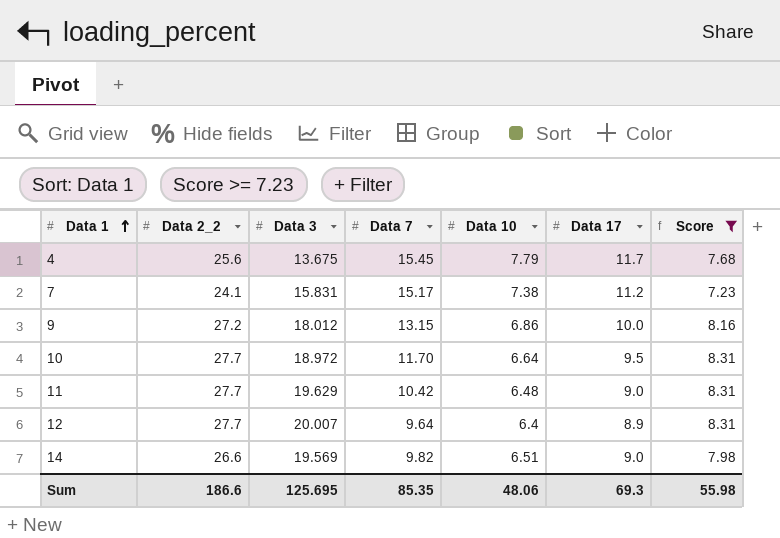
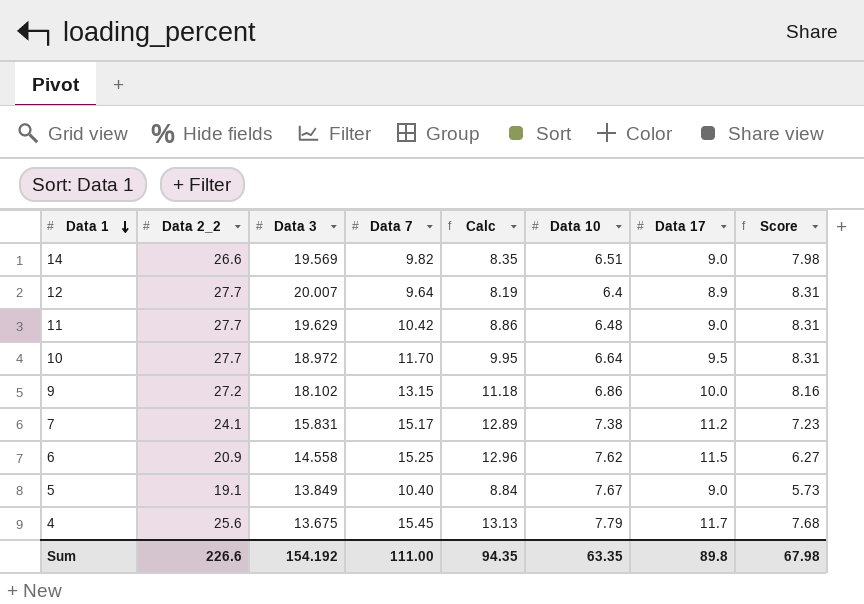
filter: Score >= 7.23 -> none
row order: Data 1 ascending -> Data 1 descending
column Calc | formula: none -> [Data 7] * 0.85
9 | Data 3: 18.012 -> 18.102
Sum | Data 2_2: 186.6 -> 226.6
Sum | Data 3: 125.695 -> 154.192
Sum | Data 7: 85.35 -> 111.00
Sum | Data 10: 48.06 -> 63.35
Sum | Data 17: 69.3 -> 89.8
Sum | Score: 55.98 -> 67.98

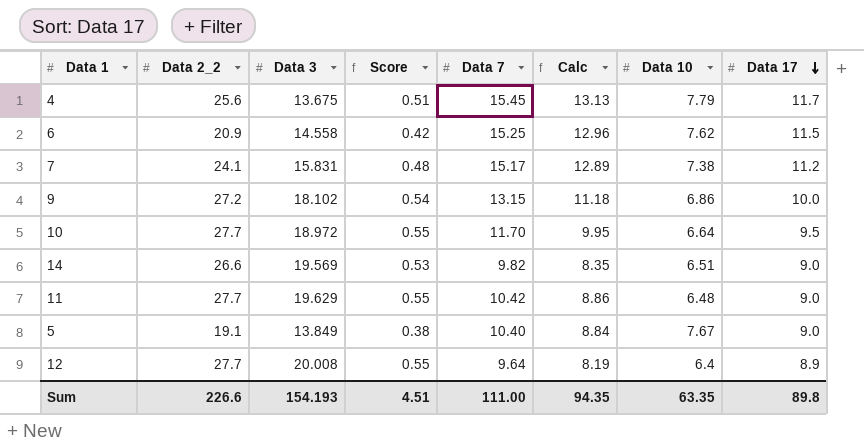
row order: Data 1 descending -> Data 17 descending
column Score | formula: [Data 2_2] * 0.3 -> [Data 2_2] * 0.02
column Score | position: 8 -> 4
12 | Data 3: 20.007 -> 20.008
Sum | Data 3: 154.192 -> 154.193
Sum | Score: 67.98 -> 4.51

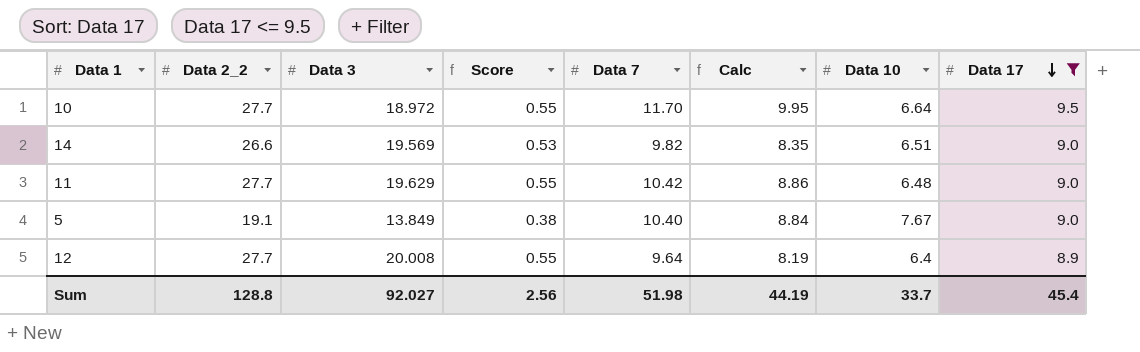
filter: none -> Data 17 <= 9.5
Sum | Data 2_2: 226.6 -> 128.8
Sum | Data 3: 154.193 -> 92.027
Sum | Score: 4.51 -> 2.56
Sum | Data 7: 111.00 -> 51.98
Sum | Calc: 94.35 -> 44.19
Sum | Data 10: 63.35 -> 33.7
Sum | Data 17: 89.8 -> 45.4

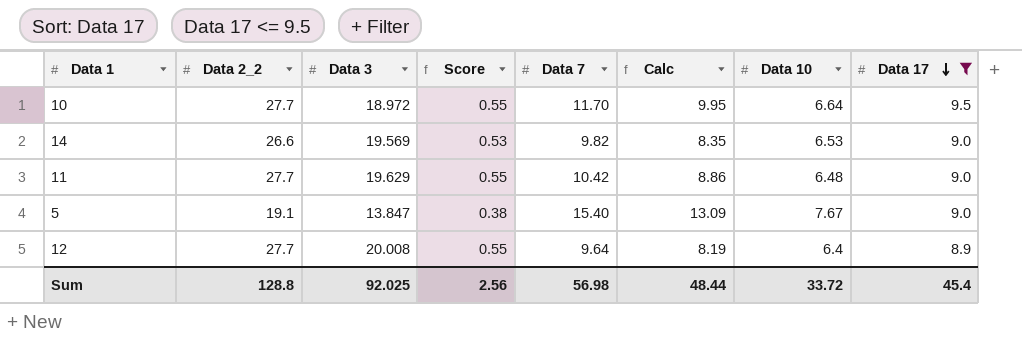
14 | Data 10: 6.51 -> 6.53
5 | Data 3: 13.849 -> 13.847
5 | Data 7: 10.40 -> 15.40
5 | Calc: 8.84 -> 13.09
Sum | Data 3: 92.027 -> 92.025
Sum | Data 7: 51.98 -> 56.98
Sum | Calc: 44.19 -> 48.44
Sum | Data 10: 33.7 -> 33.72

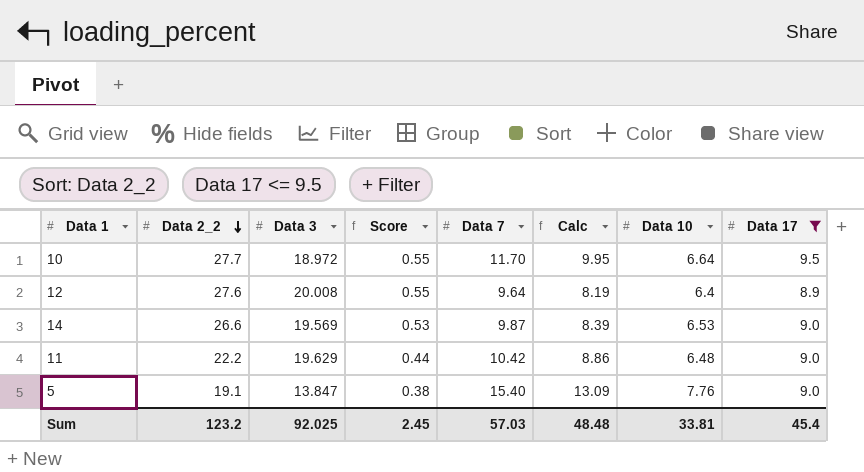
row order: Data 17 descending -> Data 2_2 descending
12 | Data 2_2: 27.7 -> 27.6
14 | Data 7: 9.82 -> 9.87
14 | Calc: 8.35 -> 8.39
11 | Data 2_2: 27.7 -> 22.2
11 | Score: 0.55 -> 0.44
5 | Data 10: 7.67 -> 7.76
Sum | Data 2_2: 128.8 -> 123.2
Sum | Score: 2.56 -> 2.45
Sum | Data 7: 56.98 -> 57.03
Sum | Calc: 48.44 -> 48.48
Sum | Data 10: 33.72 -> 33.81

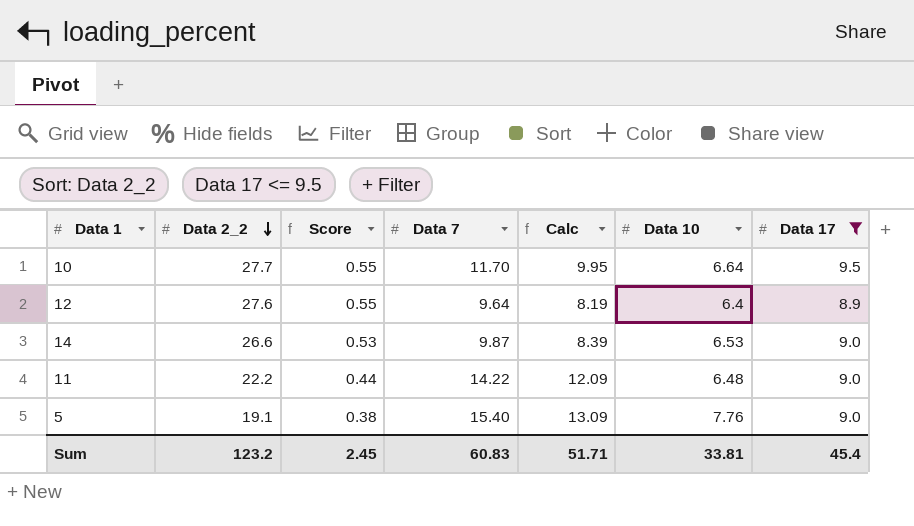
column Data 3 | position: 3 -> none
11 | Data 7: 10.42 -> 14.22
11 | Calc: 8.86 -> 12.09
Sum | Data 7: 57.03 -> 60.83
Sum | Calc: 48.48 -> 51.71

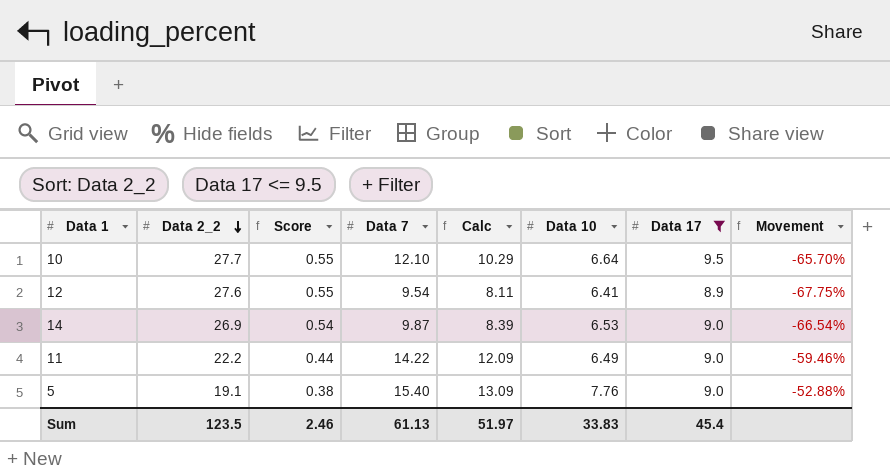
column Movement | formula: none -> ([Data 17] - [Data 2_2]) / [Data 2_2]
10 | Data 7: 11.70 -> 12.10
10 | Calc: 9.95 -> 10.29
12 | Data 7: 9.64 -> 9.54
12 | Calc: 8.19 -> 8.11
12 | Data 10: 6.4 -> 6.41
14 | Data 2_2: 26.6 -> 26.9
14 | Score: 0.53 -> 0.54
11 | Data 10: 6.48 -> 6.49
Sum | Data 2_2: 123.2 -> 123.5
Sum | Score: 2.45 -> 2.46
Sum | Data 7: 60.83 -> 61.13
Sum | Calc: 51.71 -> 51.97
Sum | Data 10: 33.81 -> 33.83

